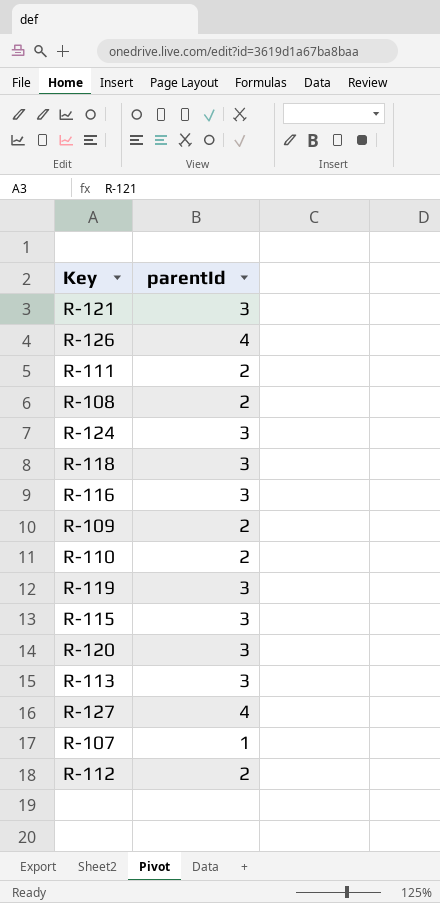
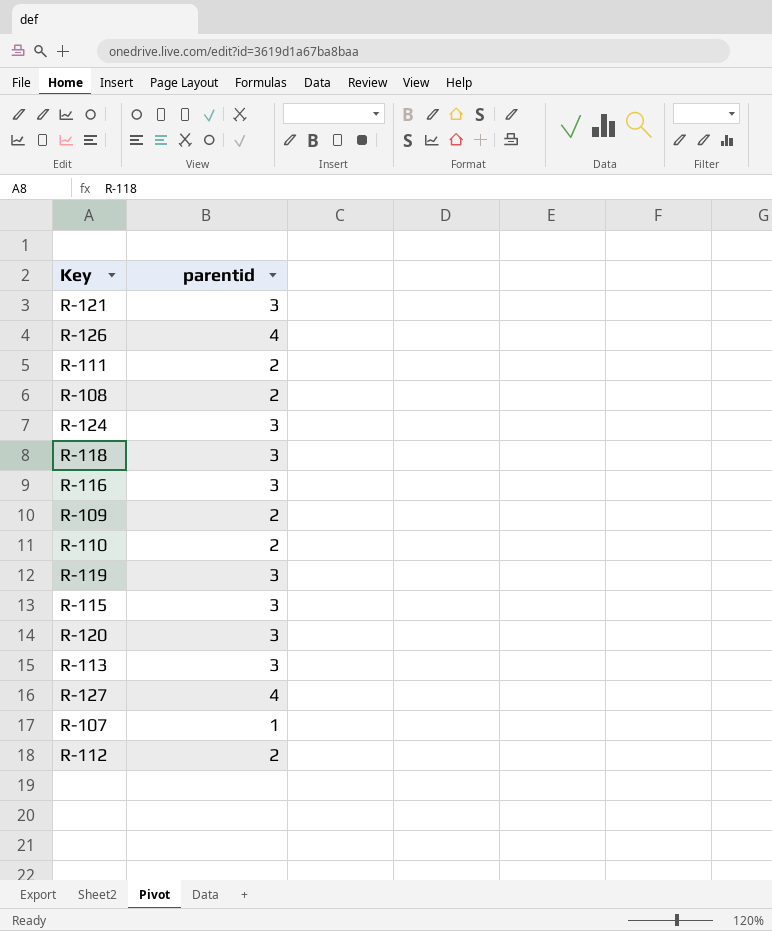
column name: parentId -> parentid

